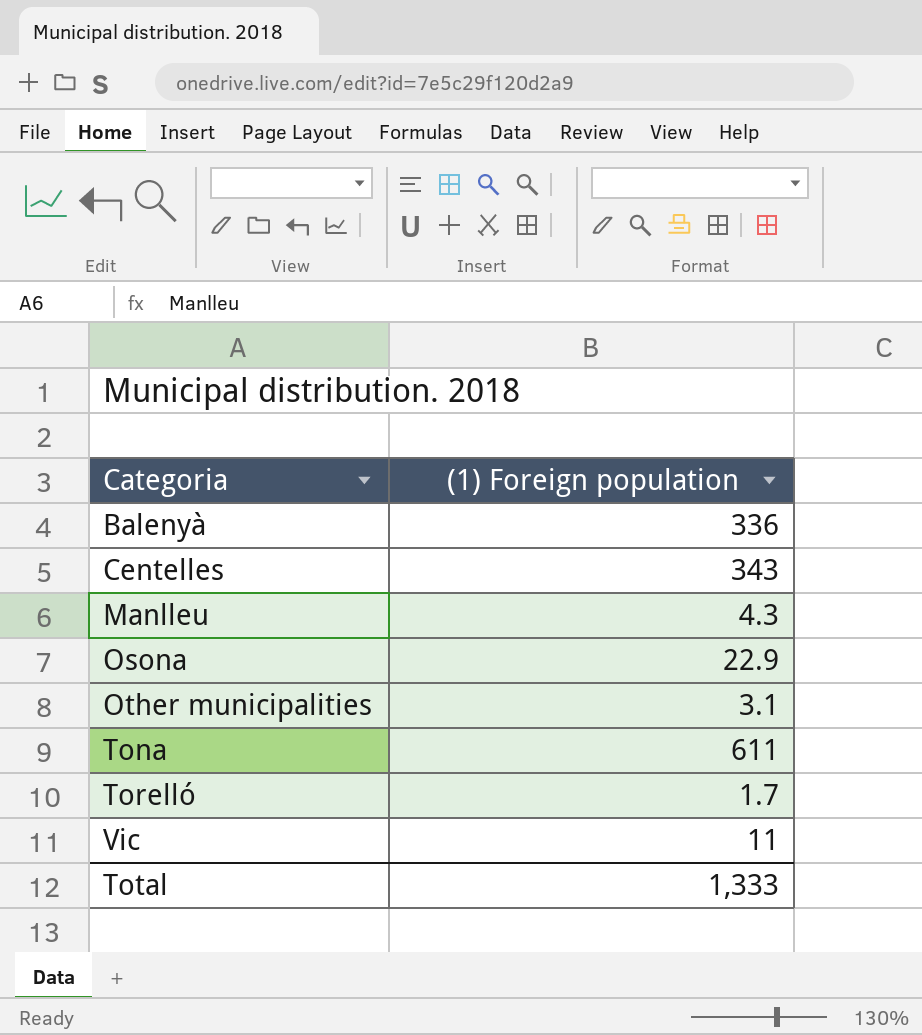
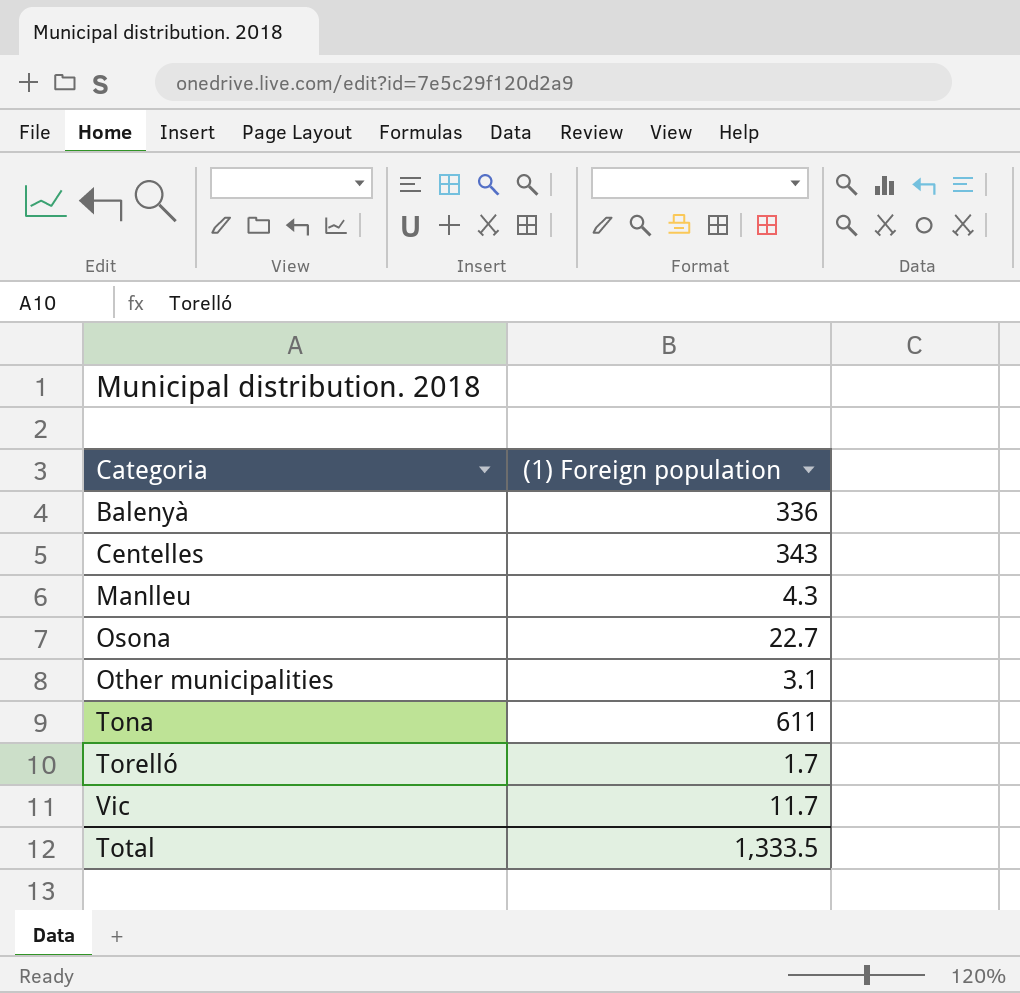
Osona | (1) Foreign population: 22.9 -> 22.7
Vic | (1) Foreign population: 11 -> 11.7
Total | (1) Foreign population: 1,333 -> 1,333.5

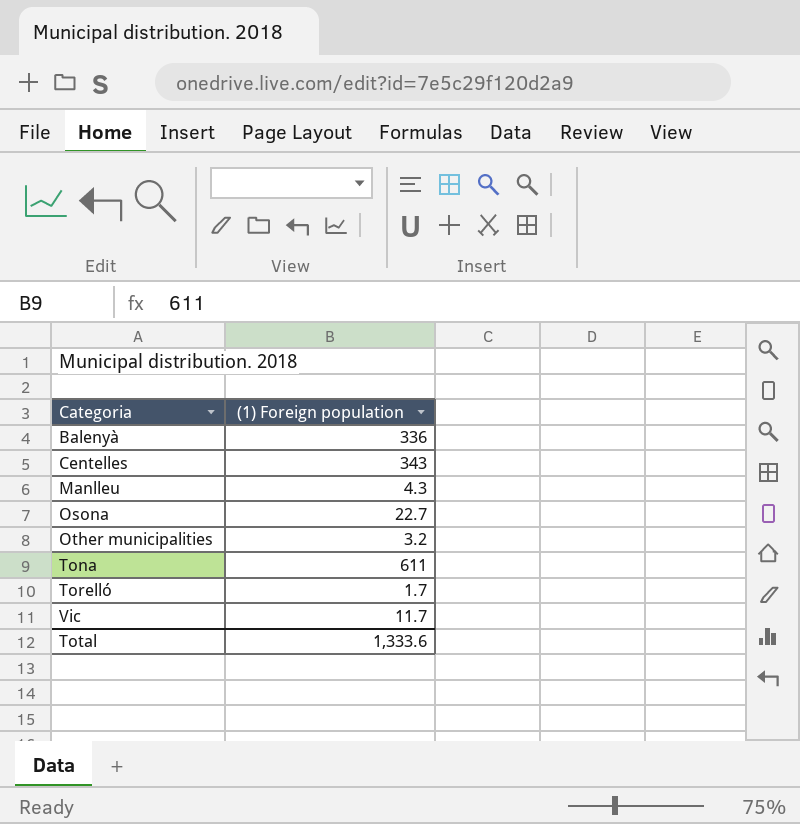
Other municipalities | (1) Foreign population: 3.1 -> 3.2
Total | (1) Foreign population: 1,333.5 -> 1,333.6

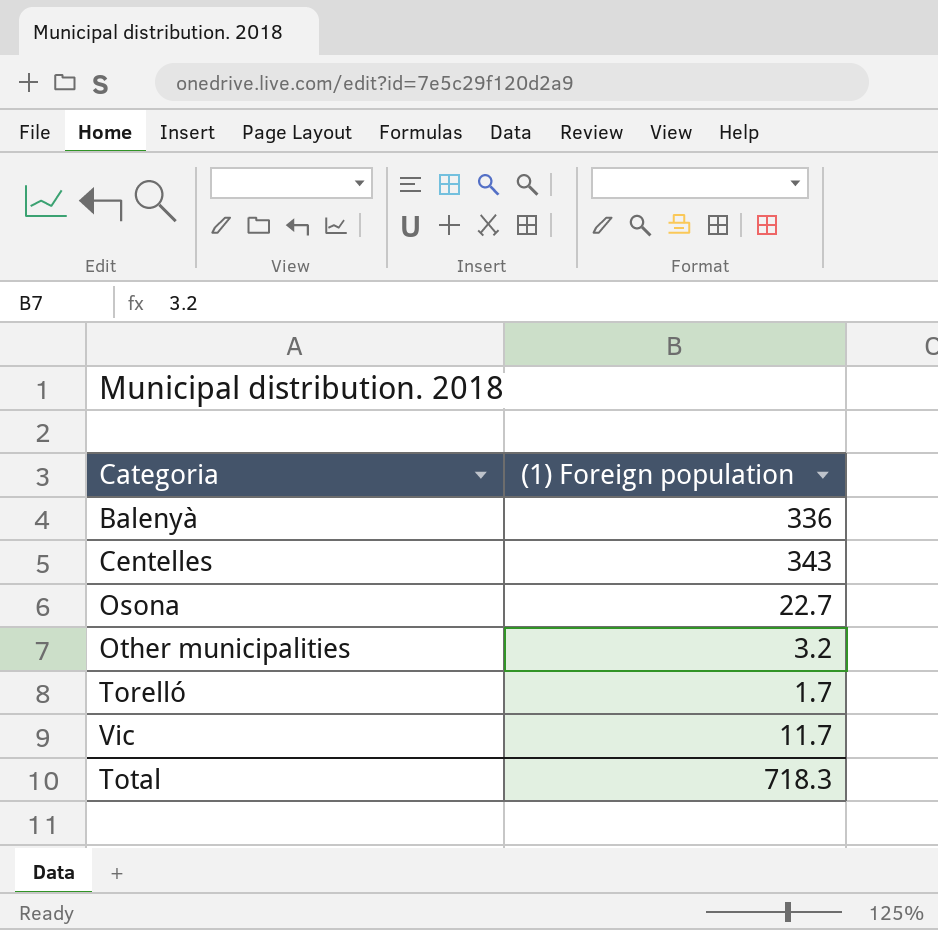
row Manlleu: 4.3 -> none
row Tona: 611 -> none
Total | (1) Foreign population: 1,333.6 -> 718.3

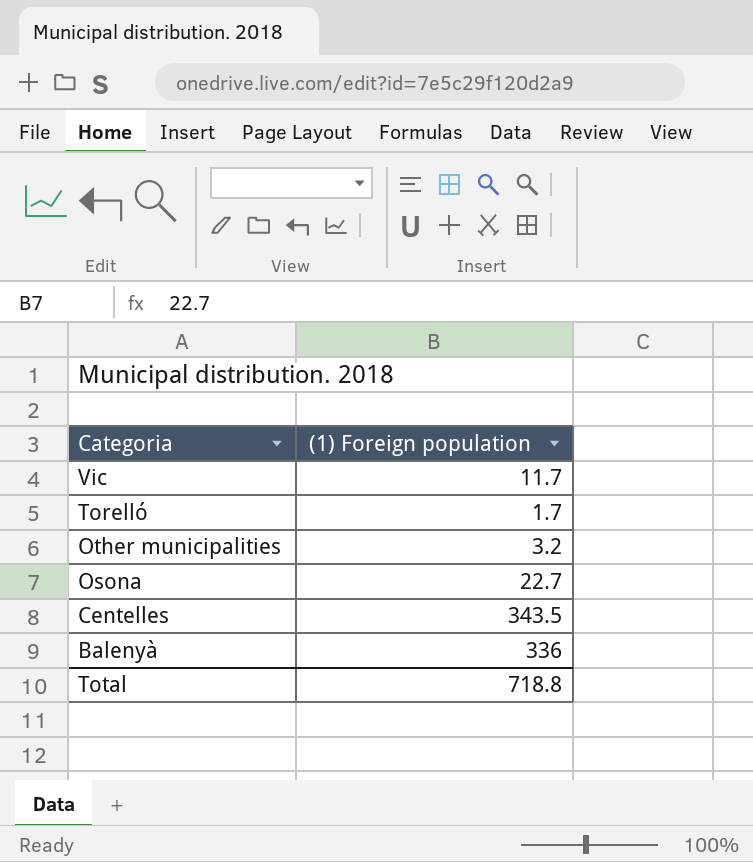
row order: Categoria ascending -> Categoria descending
Centelles | (1) Foreign population: 343 -> 343.5
Total | (1) Foreign population: 718.3 -> 718.8

